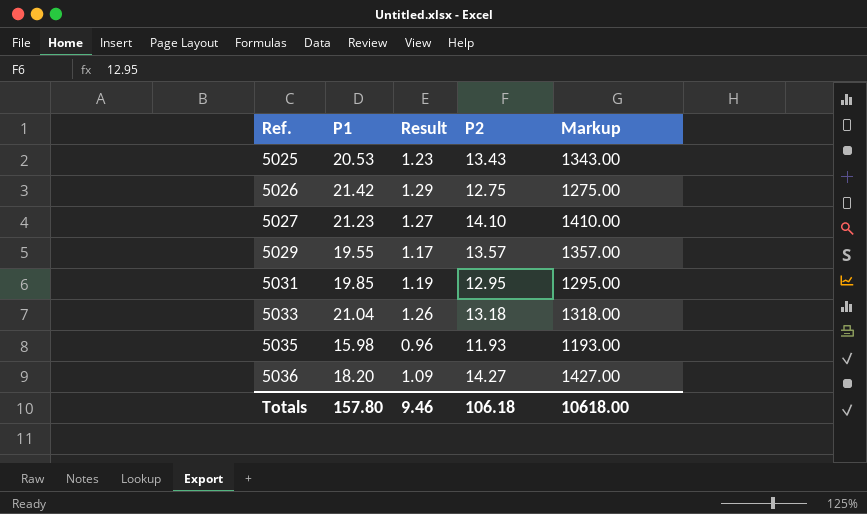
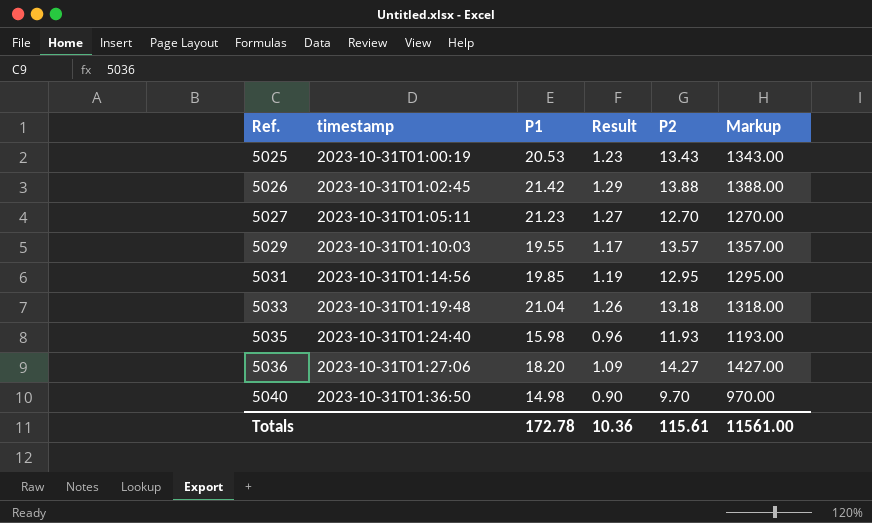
column timestamp | position: none -> 2
5026 | P2: 12.75 -> 13.88
5026 | Markup: 1275.00 -> 1388.00
5027 | P2: 14.10 -> 12.70
5027 | Markup: 1410.00 -> 1270.00
row 5040: none -> 2023-10-31T01:36:50 | 14.98 | 0.90 | 9.70 | 970.00
Totals | P1: 157.80 -> 172.78
Totals | Result: 9.46 -> 10.36
Totals | P2: 106.18 -> 115.61
Totals | Markup: 10618.00 -> 11561.00

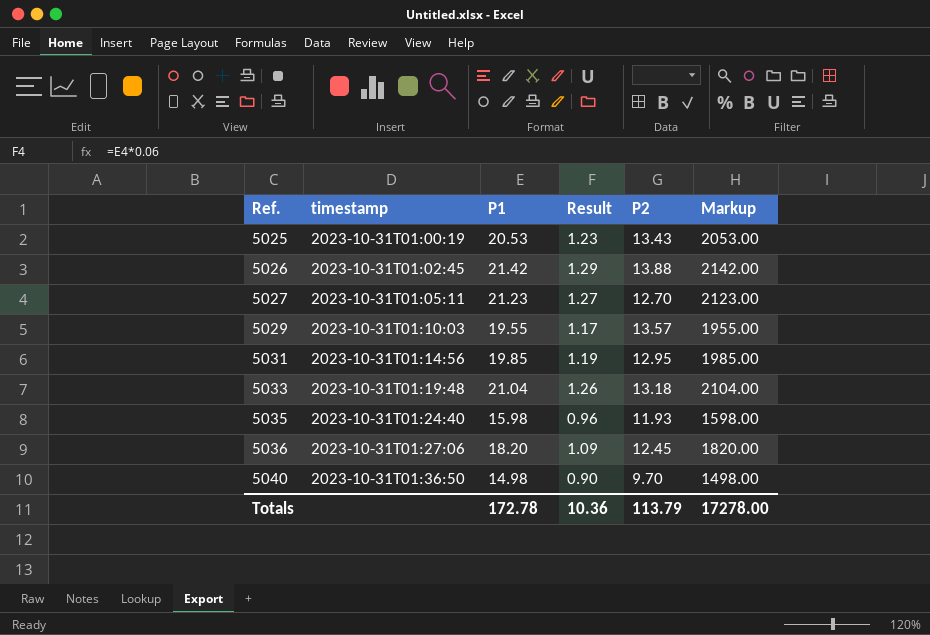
column Markup | formula: [P2] * 100 -> [P1] * 100
5036 | P2: 14.27 -> 12.45
Totals | P2: 115.61 -> 113.79
Totals | Markup: 11561.00 -> 17278.00

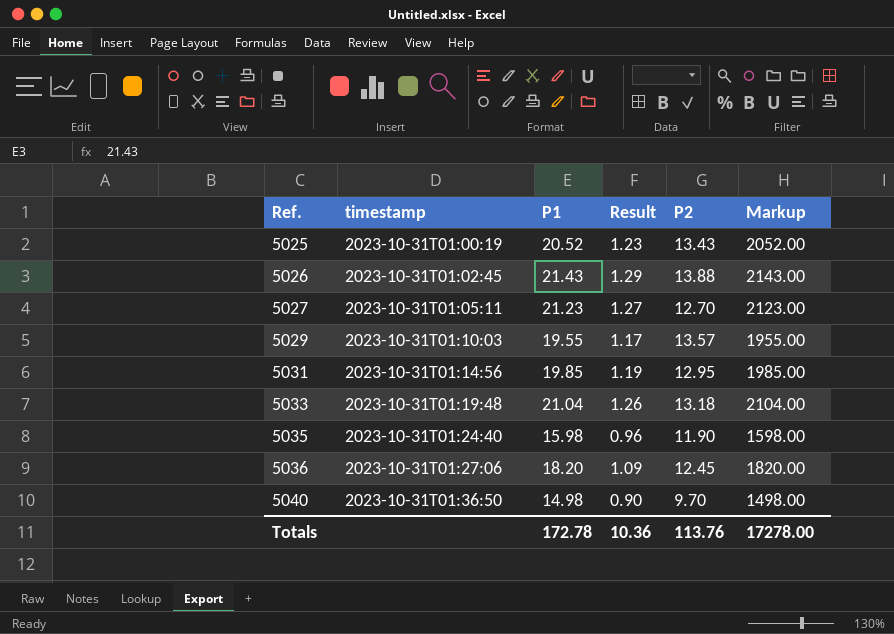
5025 | P1: 20.53 -> 20.52
5025 | Markup: 2053.00 -> 2052.00
5026 | P1: 21.42 -> 21.43
5026 | Markup: 2142.00 -> 2143.00
5035 | P2: 11.93 -> 11.90
Totals | P2: 113.79 -> 113.76

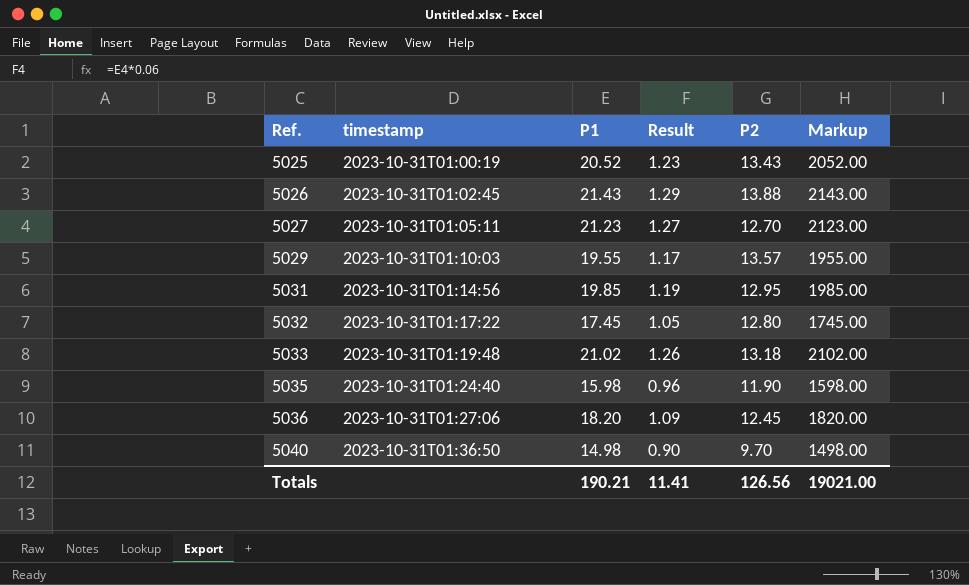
row 5032: none -> 2023-10-31T01:17:22 | 17.45 | 1.05 | 12.80 | 1745.00
5033 | P1: 21.04 -> 21.02
5033 | Markup: 2104.00 -> 2102.00
Totals | P1: 172.78 -> 190.21
Totals | Result: 10.36 -> 11.41
Totals | P2: 113.76 -> 126.56
Totals | Markup: 17278.00 -> 19021.00

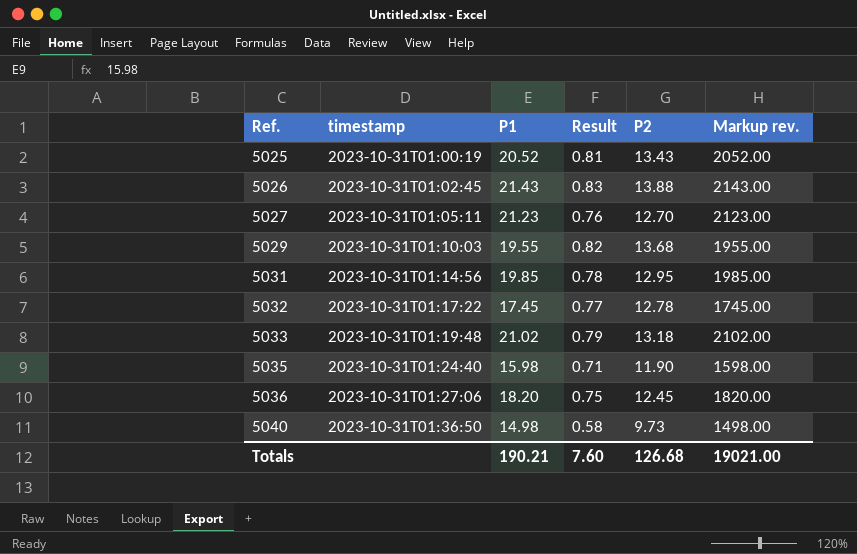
column Result | formula: [P1] * 0.06 -> [P2] * 0.06
column name: Markup -> Markup rev.
5029 | P2: 13.57 -> 13.68
5032 | P2: 12.80 -> 12.78
5040 | P2: 9.70 -> 9.73
Totals | Result: 11.41 -> 7.60
Totals | P2: 126.56 -> 126.68

